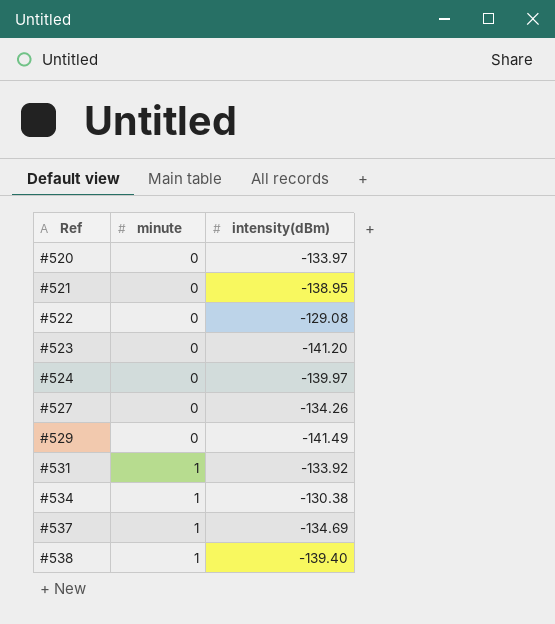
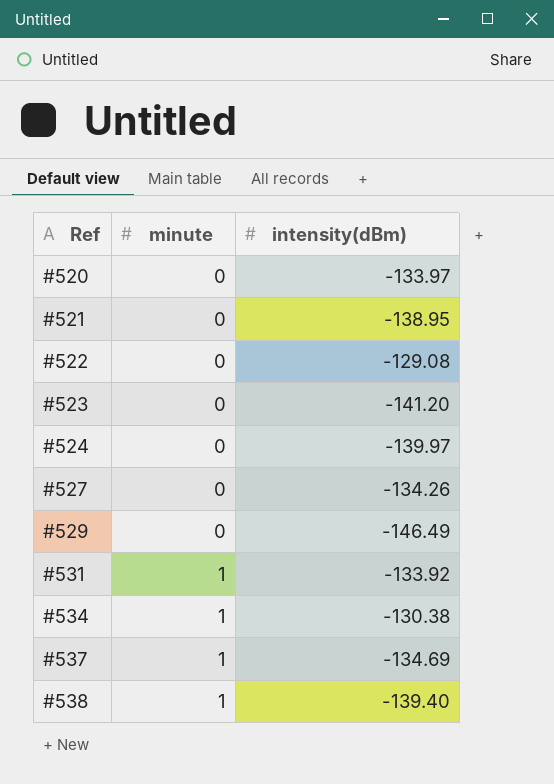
#529 | intensity(dBm): -141.49 -> -146.49

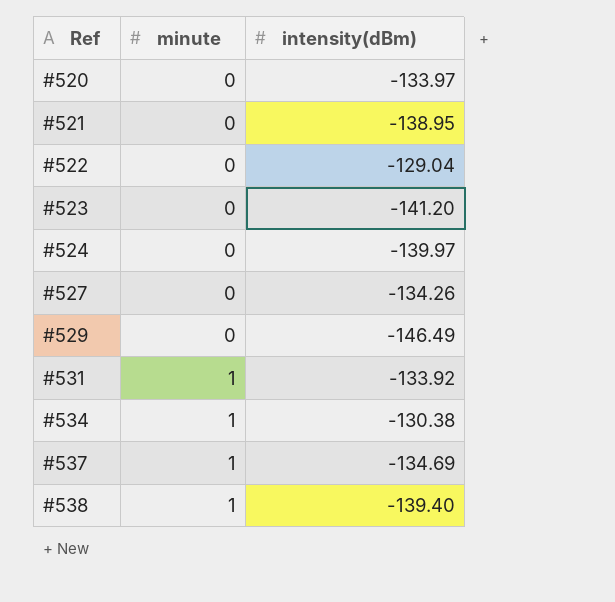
#522 | intensity(dBm): -129.08 -> -129.04

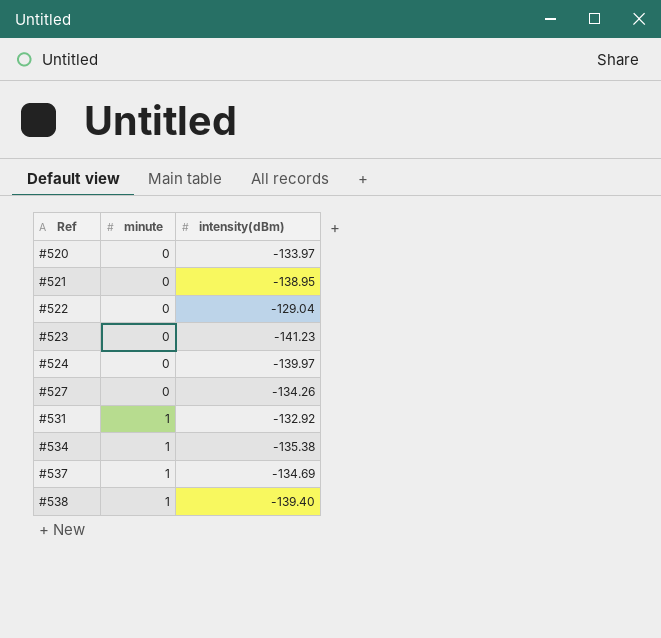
row #529: 0 | -146.49 -> none
#523 | intensity(dBm): -141.20 -> -141.23
#531 | intensity(dBm): -133.92 -> -132.92
#534 | intensity(dBm): -130.38 -> -135.38

